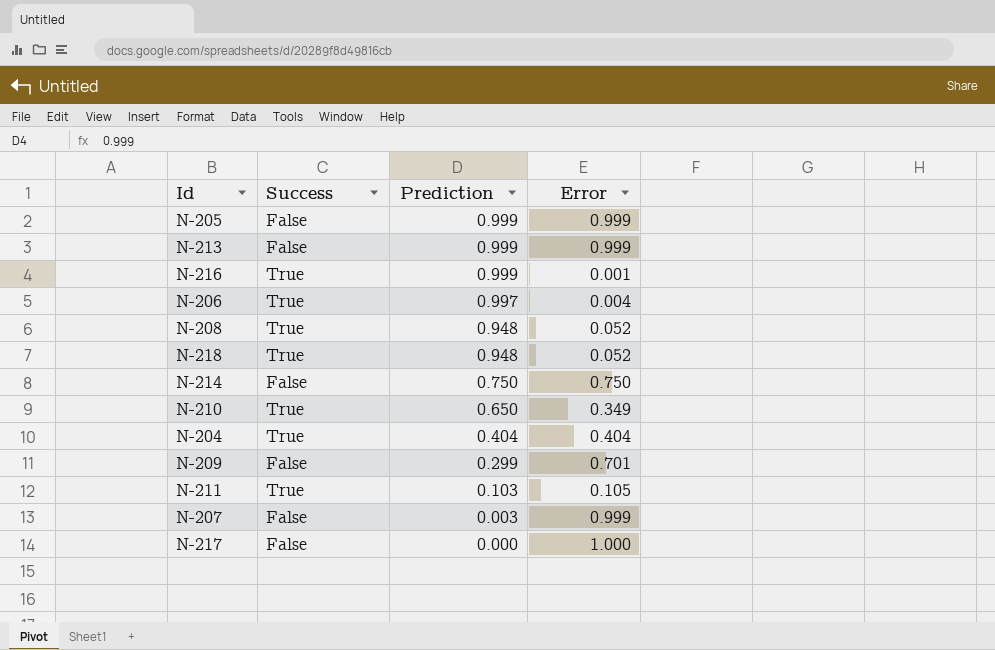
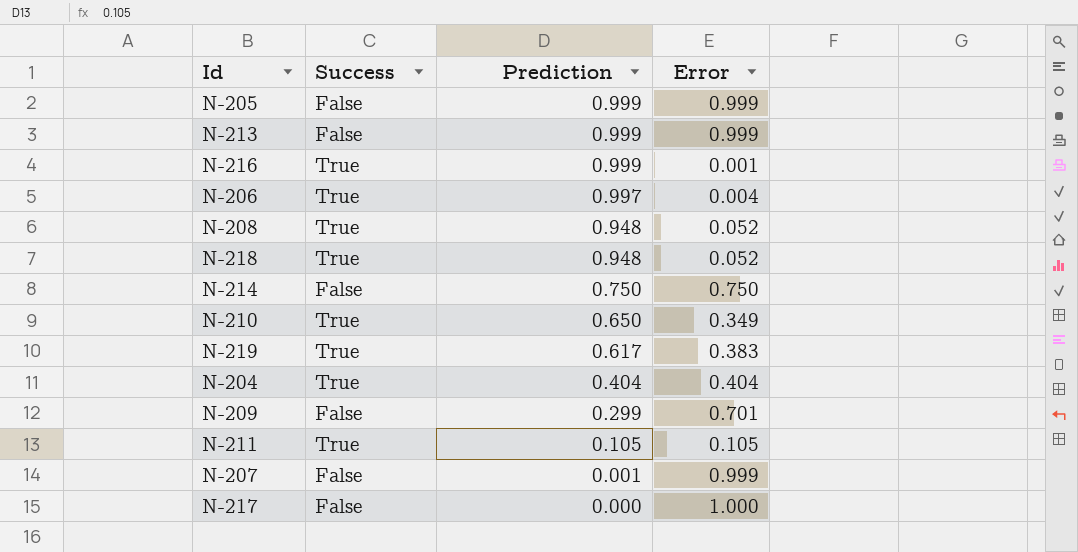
row N-219: none -> True | 0.617 | 0.383
N-211 | Prediction: 0.103 -> 0.105
N-207 | Prediction: 0.003 -> 0.001

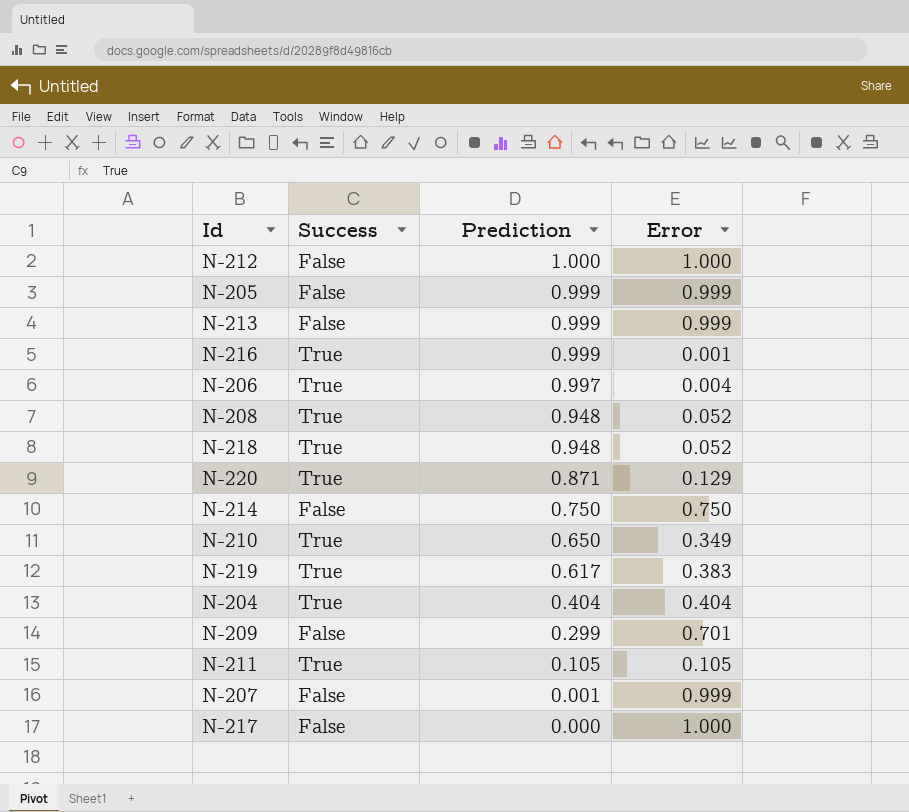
row N-212: none -> False | 1.000 | 1.000
row N-220: none -> True | 0.871 | 0.129

